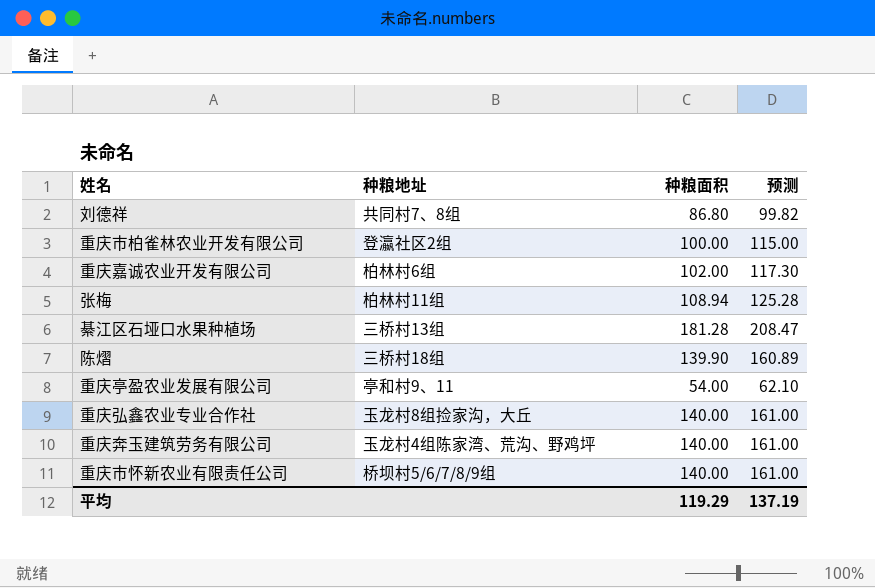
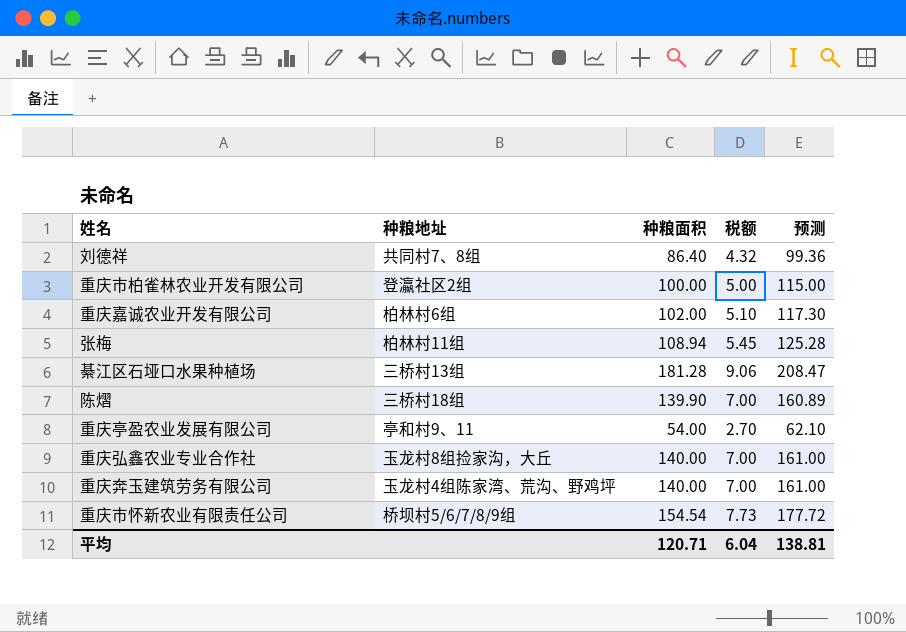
column 税额 | formula: none -> [种粮面积] * 0.05
刘德祥 | 种粮面积: 86.80 -> 86.40
刘德祥 | 预测: 99.82 -> 99.36
重庆市怀新农业有限责任公司 | 种粮面积: 140.00 -> 154.54
重庆市怀新农业有限责任公司 | 预测: 161.00 -> 177.72
平均 | 种粮面积: 119.29 -> 120.71
平均 | 预测: 137.19 -> 138.81

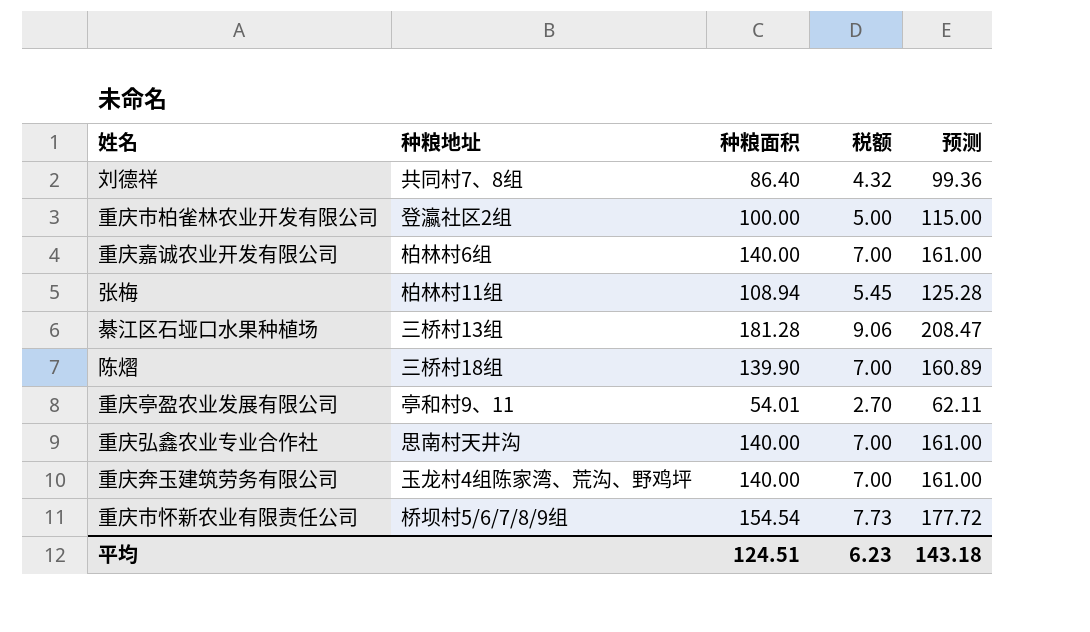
重庆嘉诚农业开发有限公司 | 种粮面积: 102.00 -> 140.00
重庆嘉诚农业开发有限公司 | 税额: 5.10 -> 7.00
重庆嘉诚农业开发有限公司 | 预测: 117.30 -> 161.00
重庆亭盈农业发展有限公司 | 种粮面积: 54.00 -> 54.01
重庆亭盈农业发展有限公司 | 预测: 62.10 -> 62.11
重庆弘鑫农业专业合作社 | 种粮地址: 玉龙村8组捡家沟，大丘 -> 思南村天井沟
平均 | 种粮面积: 120.71 -> 124.51
平均 | 税额: 6.04 -> 6.23
平均 | 预测: 138.81 -> 143.18

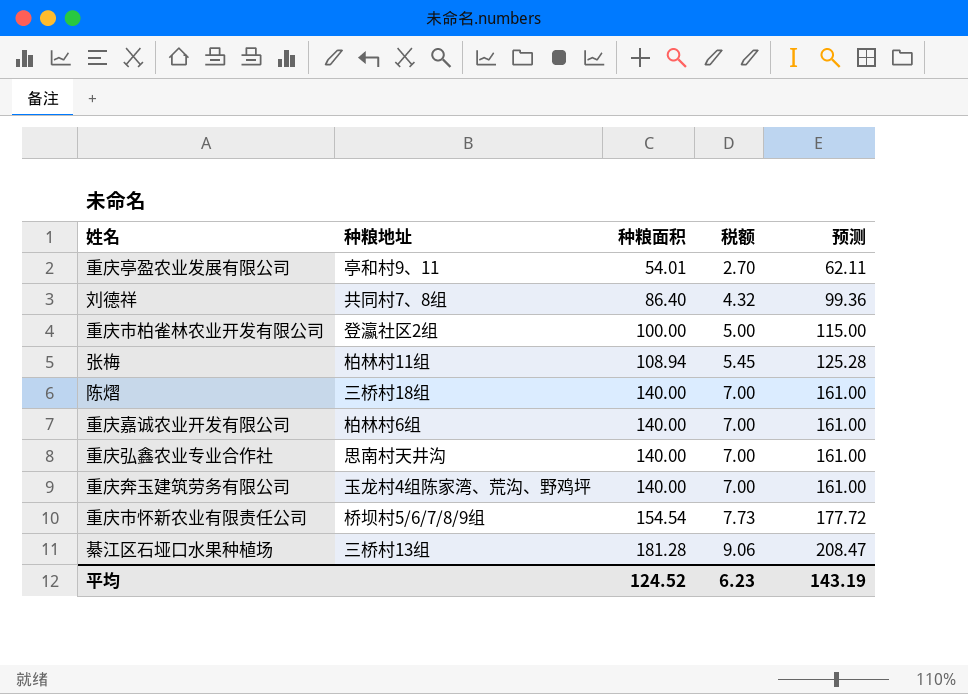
row order: none -> 种粮面积 ascending
陈熠 | 种粮面积: 139.90 -> 140.00
陈熠 | 预测: 160.89 -> 161.00
平均 | 种粮面积: 124.51 -> 124.52
平均 | 预测: 143.18 -> 143.19

